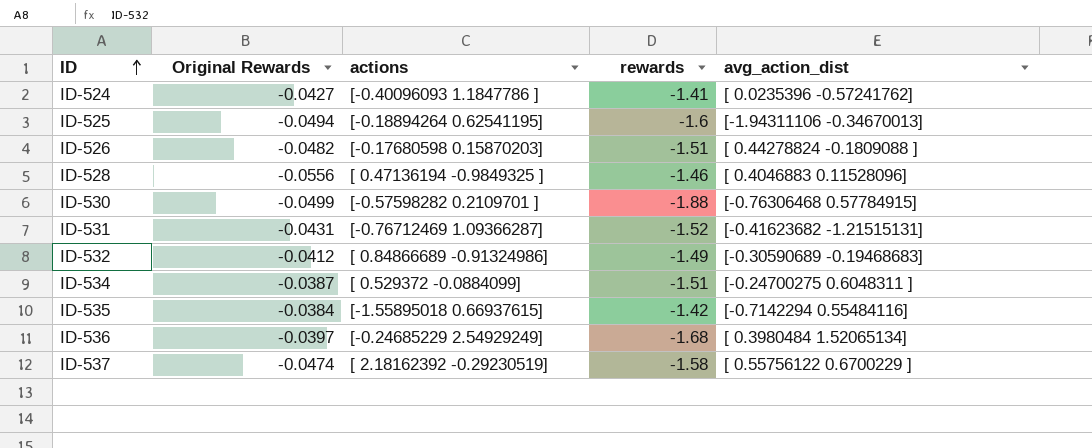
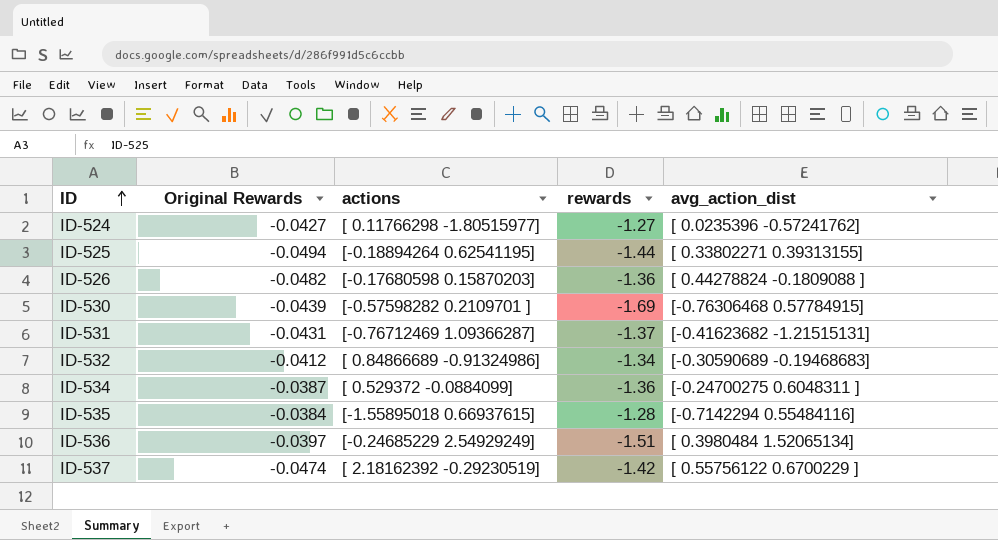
row ID-528: -0.0556 | [ 0.47136194 -0.9849325 ] | -1.46 | [ 0.4046883 0.11528096] -> none
ID-524 | actions: [-0.40096093 1.1847786 ] -> [ 0.11766298 -1.80515977]
ID-524 | rewards: -1.41 -> -1.27
ID-525 | rewards: -1.6 -> -1.44
ID-525 | avg_action_dist: [-1.94311106 -0.34670013] -> [ 0.33802271 0.39313155]
ID-526 | rewards: -1.51 -> -1.36
ID-530 | Original Rewards: -0.0499 -> -0.0439
ID-530 | rewards: -1.88 -> -1.69
ID-531 | rewards: -1.52 -> -1.37
ID-532 | rewards: -1.49 -> -1.34
ID-534 | rewards: -1.51 -> -1.36
ID-535 | rewards: -1.42 -> -1.28
ID-536 | rewards: -1.68 -> -1.51
ID-537 | rewards: -1.58 -> -1.42

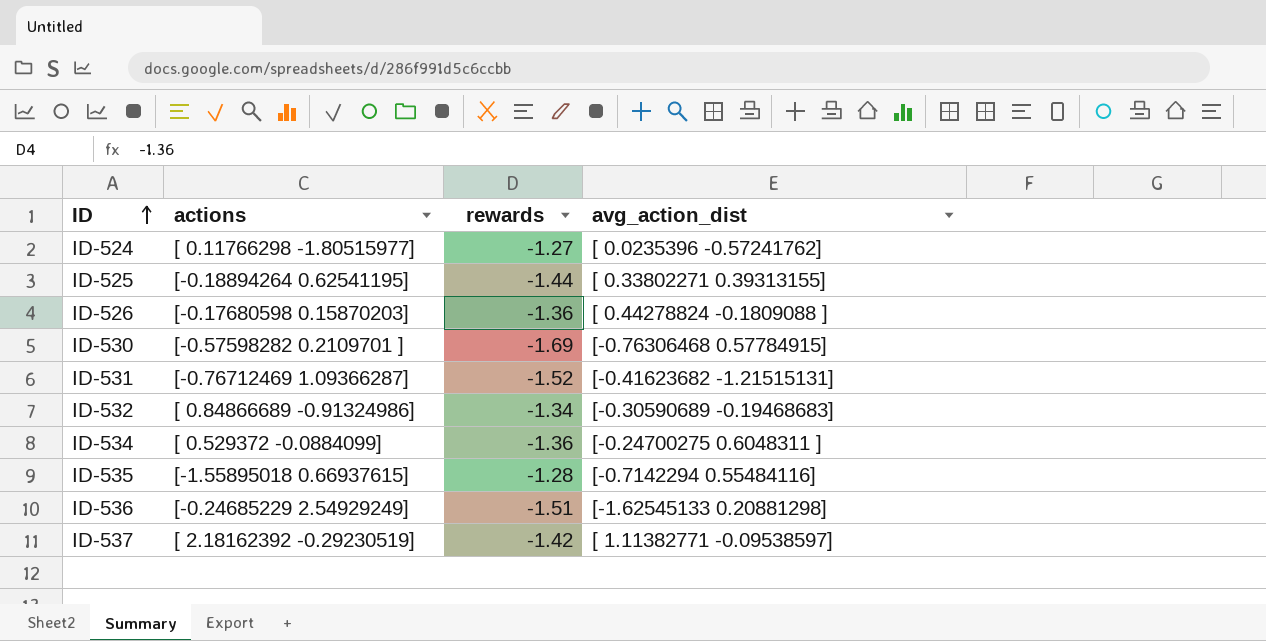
column Original Rewards | position: 2 -> none
ID-531 | rewards: -1.37 -> -1.52
ID-536 | avg_action_dist: [ 0.3980484 1.52065134] -> [-1.62545133 0.20881298]
ID-537 | avg_action_dist: [ 0.55756122 0.6700229 ] -> [ 1.11382771 -0.09538597]

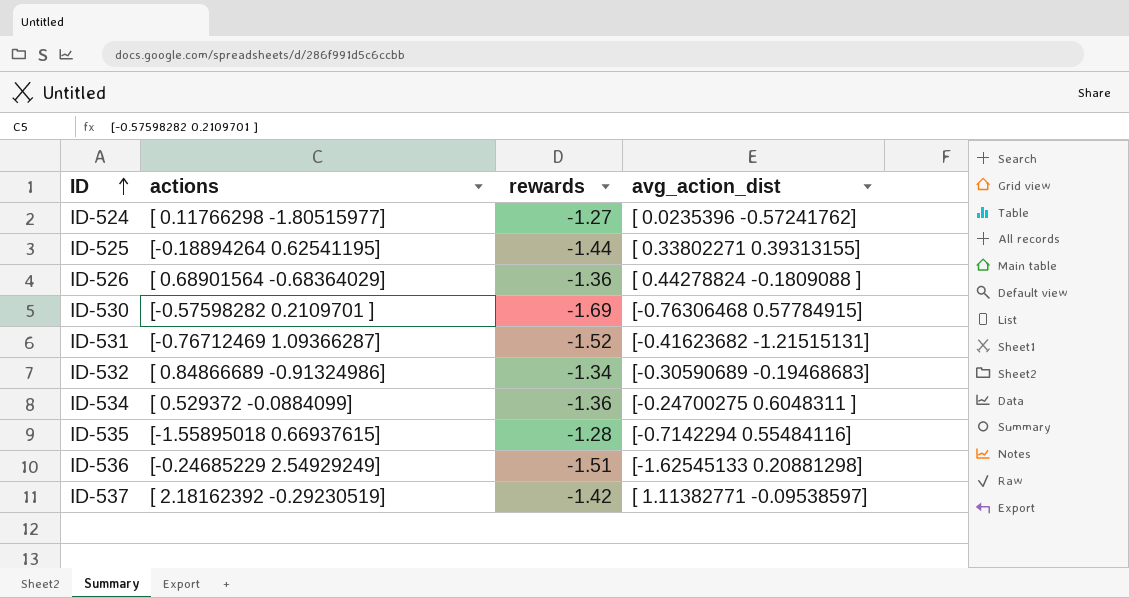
ID-526 | actions: [-0.17680598 0.15870203] -> [ 0.68901564 -0.68364029]

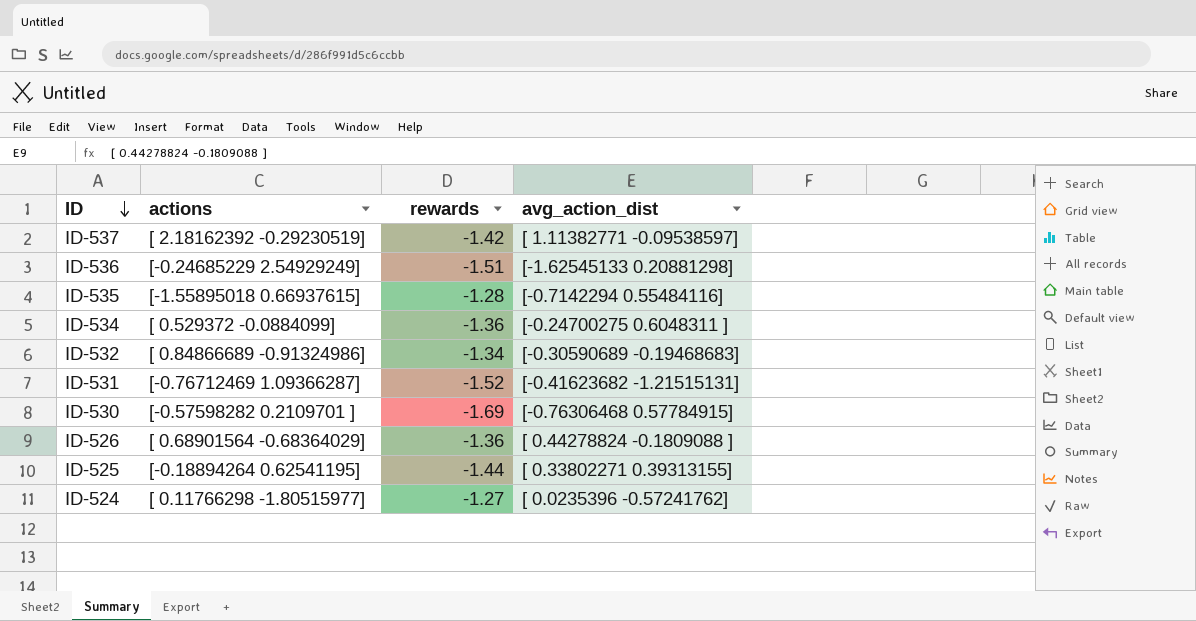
row order: ID ascending -> ID descending

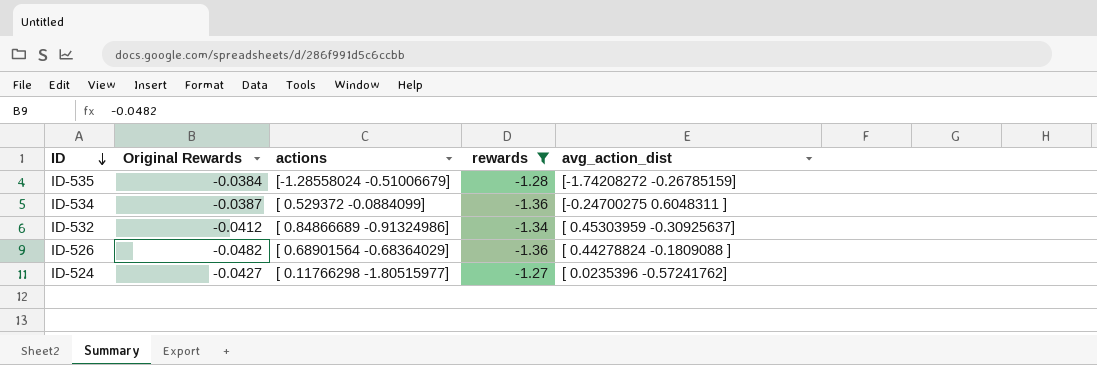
filter: none -> rewards >= -1.36
column Original Rewards | position: none -> 2
ID-535 | actions: [-1.55895018 0.66937615] -> [-1.28558024 -0.51006679]
ID-535 | avg_action_dist: [-0.7142294 0.55484116] -> [-1.74208272 -0.26785159]
ID-532 | avg_action_dist: [-0.30590689 -0.19468683] -> [ 0.45303959 -0.30925637]

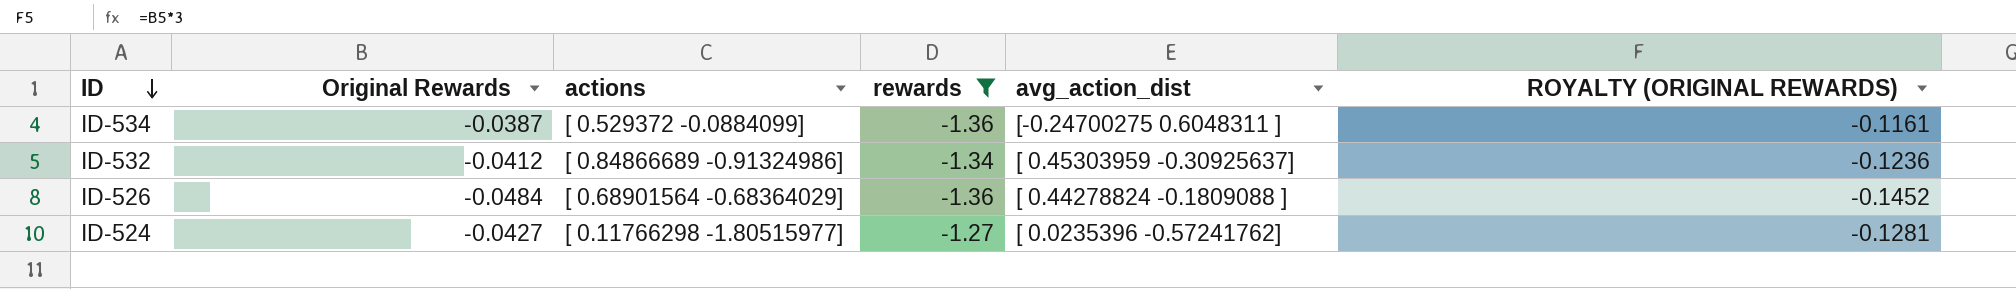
column ROYALTY (ORIGINAL REWARDS) | formula: none -> [Original Rewards] * 3
row ID-535: -0.0384 | [-1.28558024 -0.51006679] | -1.28 | [-1.74208272 -0.26785159] -> none
ID-526 | Original Rewards: -0.0482 -> -0.0484

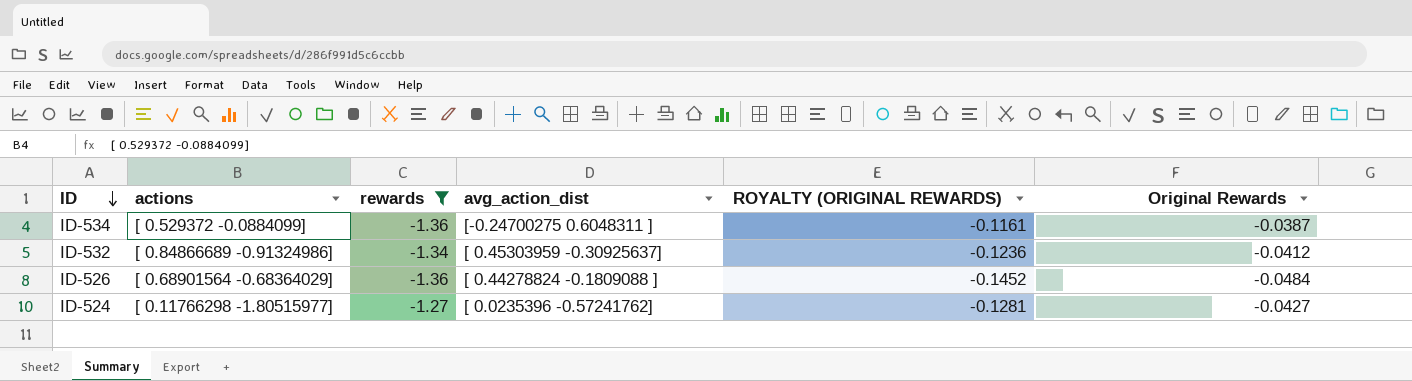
column Original Rewards | position: 2 -> 6

